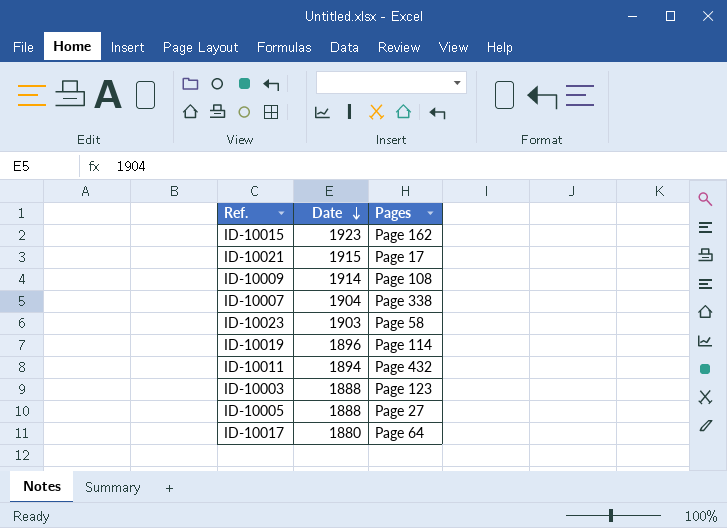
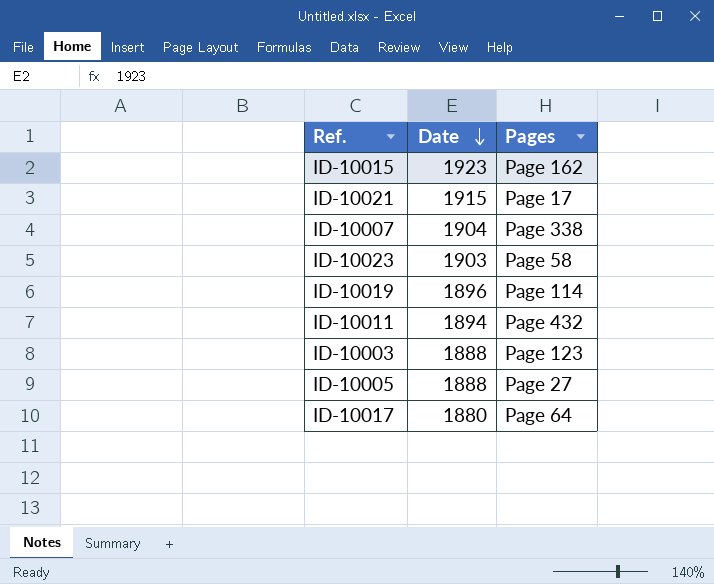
row ID-10009: 1914 | Page 108 -> none

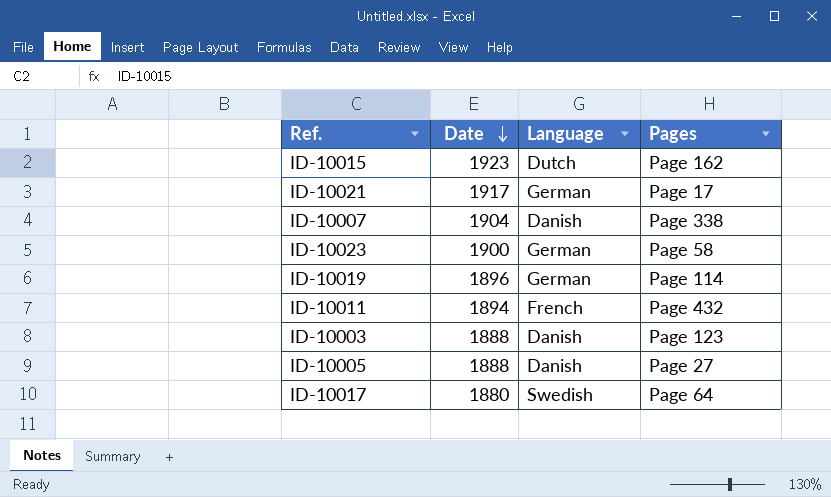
column Language | position: none -> 3
ID-10021 | Date: 1915 -> 1917
ID-10023 | Date: 1903 -> 1900

